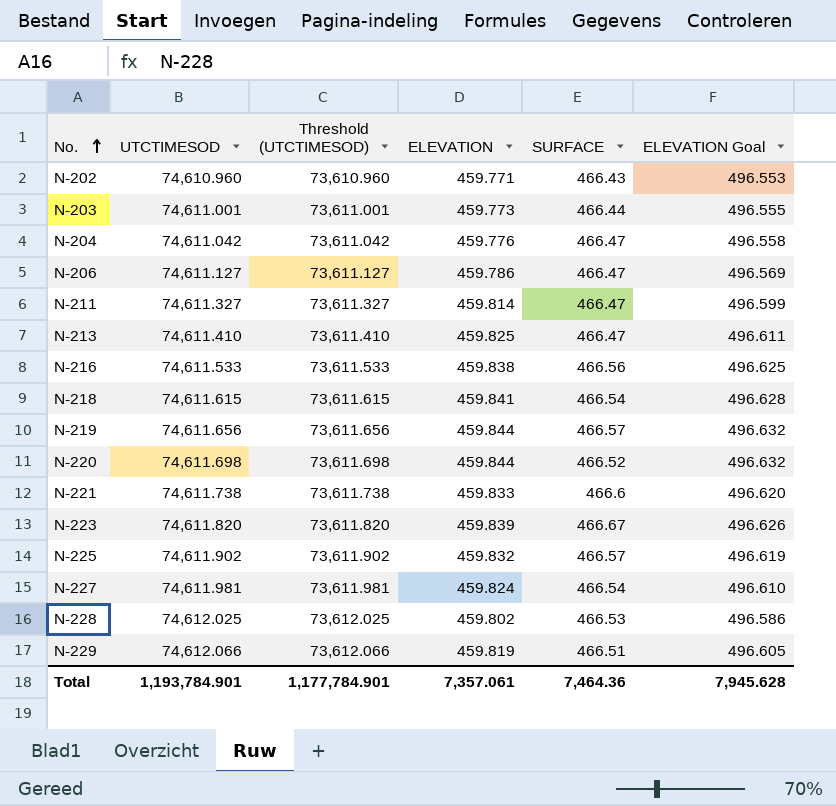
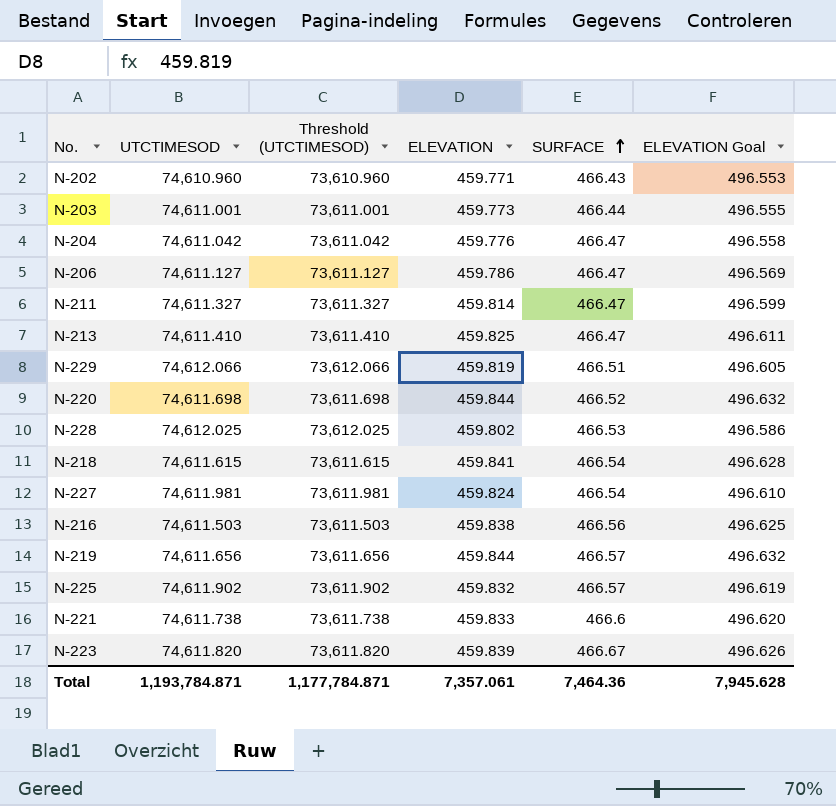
row order: No. ascending -> SURFACE ascending
N-216 | UTCTIMESOD: 74,611.533 -> 74,611.503
N-216 | Threshold (UTCTIMESOD): 73,611.533 -> 73,611.503
Total | UTCTIMESOD: 1,193,784.901 -> 1,193,784.871
Total | Threshold (UTCTIMESOD): 1,177,784.901 -> 1,177,784.871

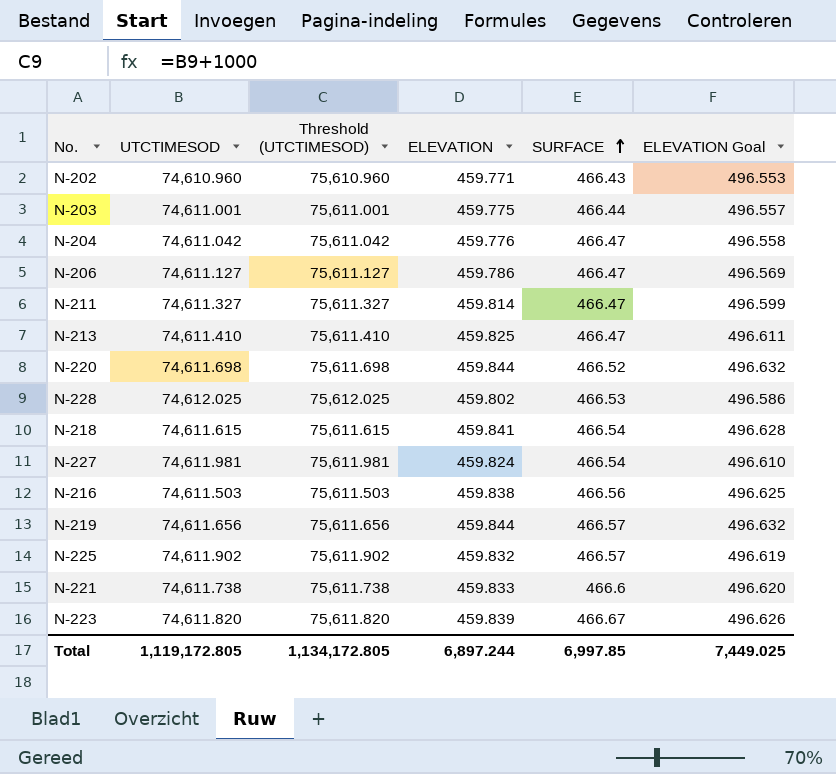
column Threshold (UTCTIMESOD) | formula: [UTCTIMESOD] - 1000 -> [UTCTIMESOD] + 1000
row N-229: 74,612.066 | 73,612.066 | 459.819 | 466.51 | 496.605 -> none
N-203 | ELEVATION: 459.773 -> 459.775
N-203 | ELEVATION Goal: 496.555 -> 496.557
Total | UTCTIMESOD: 1,193,784.871 -> 1,119,172.805
Total | Threshold (UTCTIMESOD): 1,177,784.871 -> 1,134,172.805
Total | ELEVATION: 7,357.061 -> 6,897.244
Total | SURFACE: 7,464.36 -> 6,997.85
Total | ELEVATION Goal: 7,945.628 -> 7,449.025

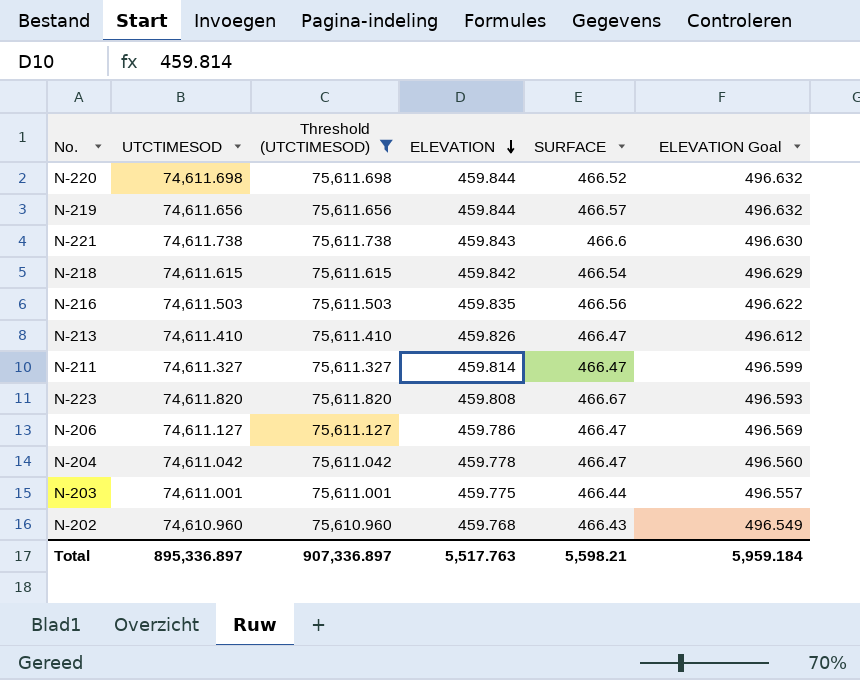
filter: none -> Threshold (UTCTIMESOD) <= 75,611.820
row order: SURFACE ascending -> ELEVATION descending
N-221 | ELEVATION: 459.833 -> 459.843
N-221 | ELEVATION Goal: 496.620 -> 496.630
N-218 | ELEVATION: 459.841 -> 459.842
N-218 | ELEVATION Goal: 496.628 -> 496.629
N-216 | ELEVATION: 459.838 -> 459.835
N-216 | ELEVATION Goal: 496.625 -> 496.622
N-213 | ELEVATION: 459.825 -> 459.826
N-213 | ELEVATION Goal: 496.611 -> 496.612
N-223 | ELEVATION: 459.839 -> 459.808
N-223 | ELEVATION Goal: 496.626 -> 496.593
N-204 | ELEVATION: 459.776 -> 459.778
N-204 | ELEVATION Goal: 496.558 -> 496.560
N-202 | ELEVATION: 459.771 -> 459.768
N-202 | ELEVATION Goal: 496.553 -> 496.549
Total | UTCTIMESOD: 1,119,172.805 -> 895,336.897
Total | Threshold (UTCTIMESOD): 1,134,172.805 -> 907,336.897
Total | ELEVATION: 6,897.244 -> 5,517.763
Total | SURFACE: 6,997.85 -> 5,598.21
Total | ELEVATION Goal: 7,449.025 -> 5,959.184

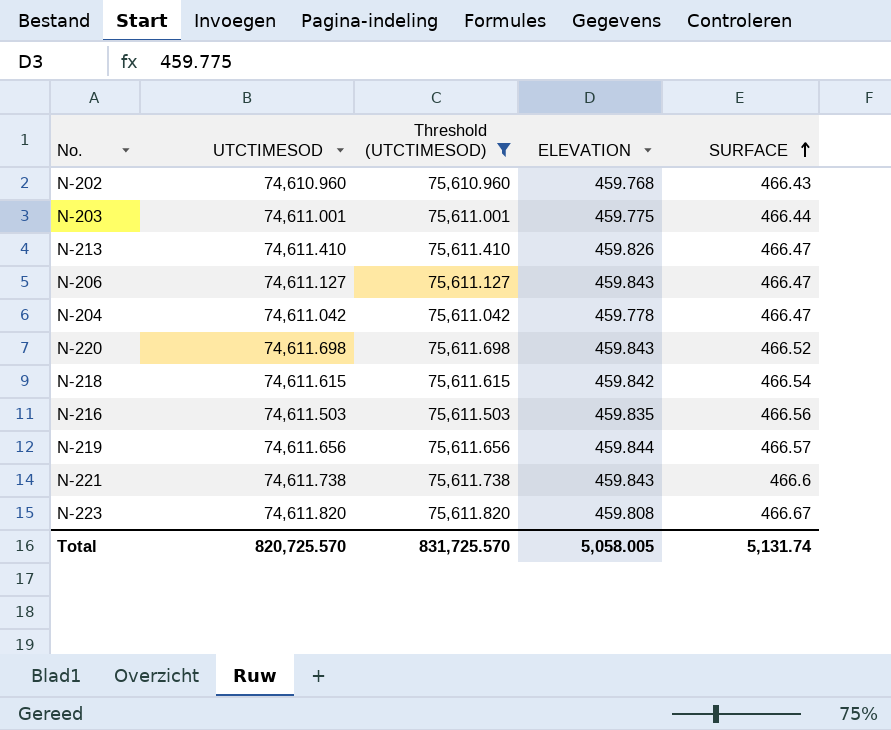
row order: ELEVATION descending -> SURFACE ascending
column ELEVATION Goal | formula: [ELEVATION] * 1.08 -> none
row N-211: 74,611.327 | 75,611.327 | 459.814 | 466.47 | 496.599 -> none
N-206 | ELEVATION: 459.786 -> 459.843
N-220 | ELEVATION: 459.844 -> 459.843
Total | UTCTIMESOD: 895,336.897 -> 820,725.570
Total | Threshold (UTCTIMESOD): 907,336.897 -> 831,725.570
Total | ELEVATION: 5,517.763 -> 5,058.005
Total | SURFACE: 5,598.21 -> 5,131.74

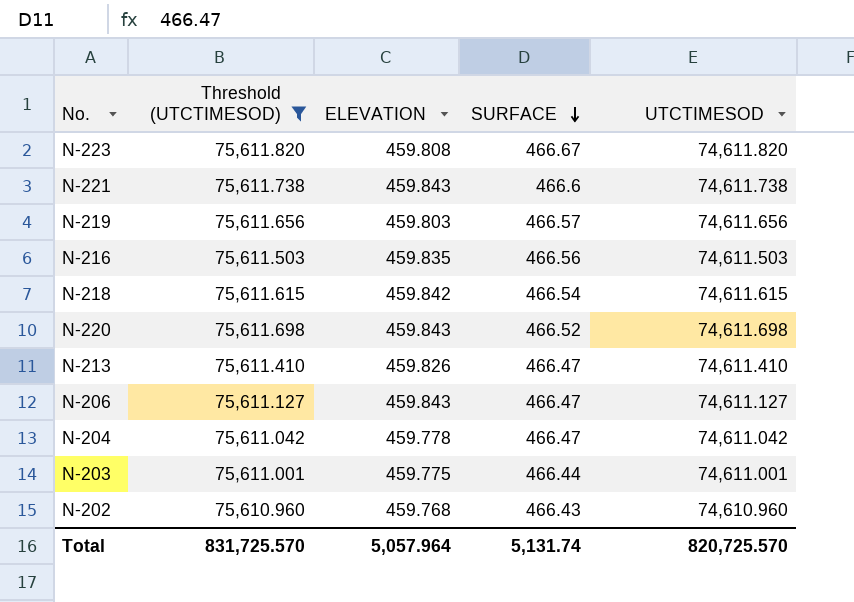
row order: SURFACE ascending -> SURFACE descending
column UTCTIMESOD | position: 2 -> 5
N-219 | ELEVATION: 459.844 -> 459.803
Total | ELEVATION: 5,058.005 -> 5,057.964

